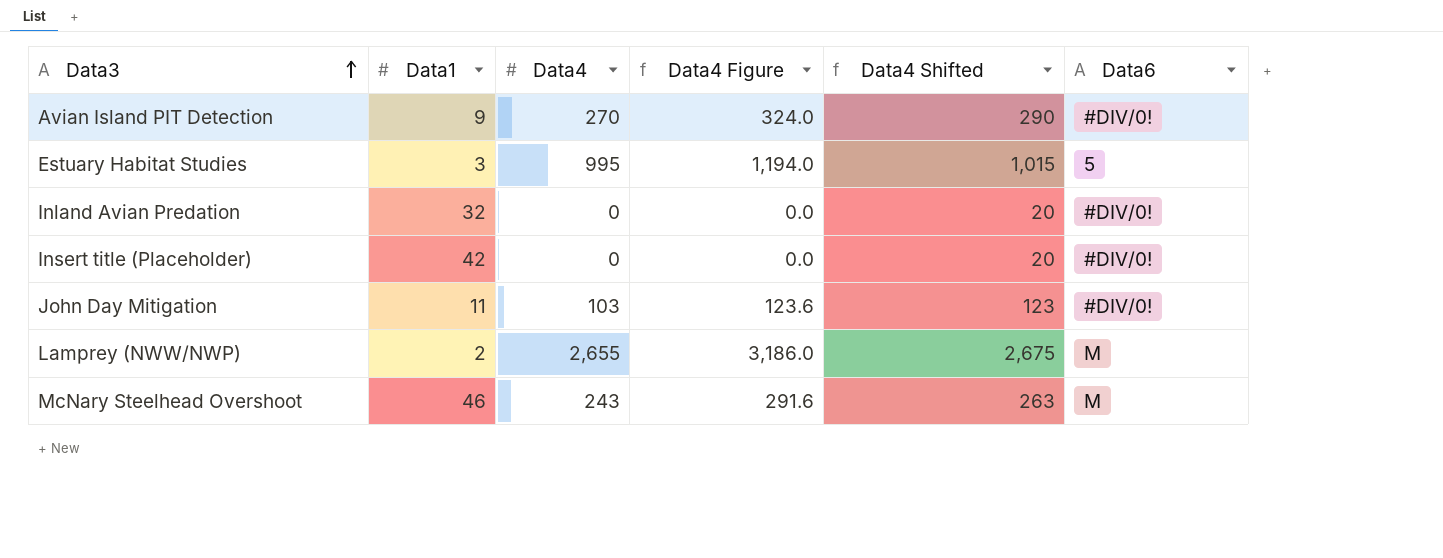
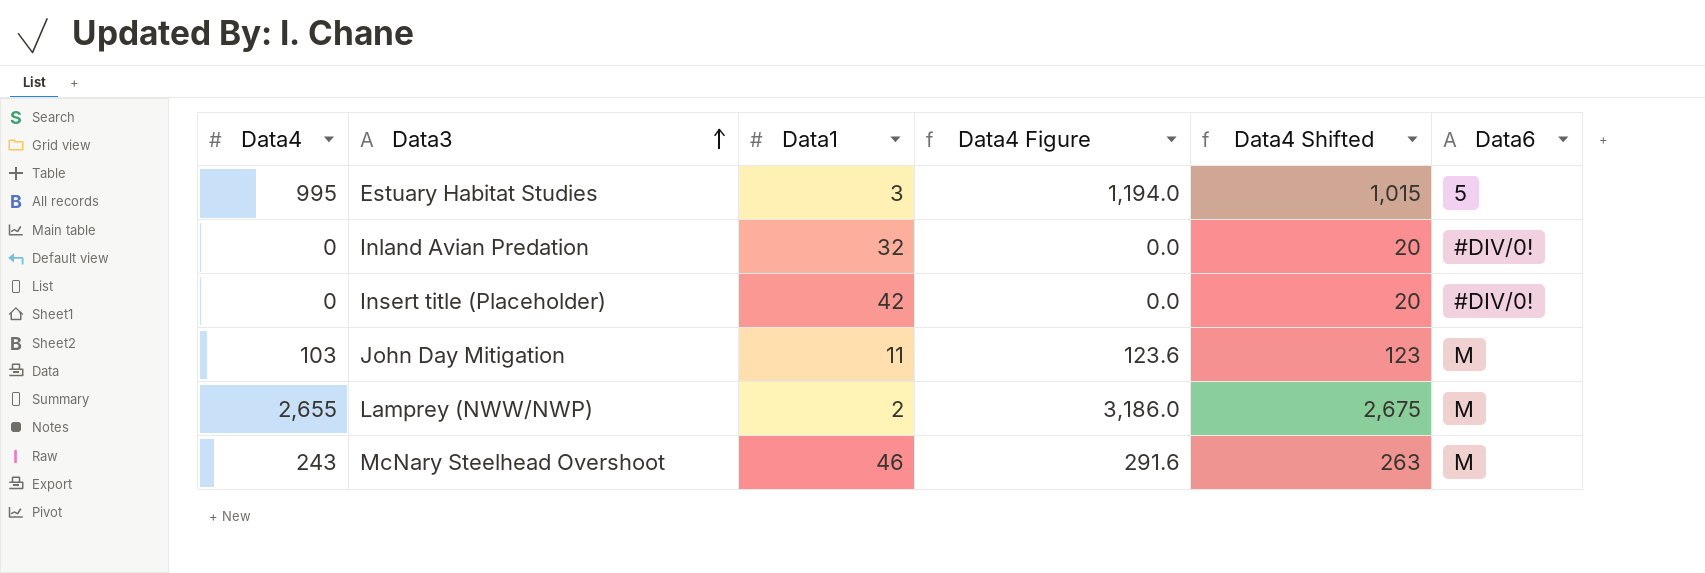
column Data4 | position: 3 -> 1
row Avian Island PIT Detection: 9 | 270 | 324.0 | 290 | #DIV/0! -> none
John Day Mitigation | Data6: #DIV/0! -> M

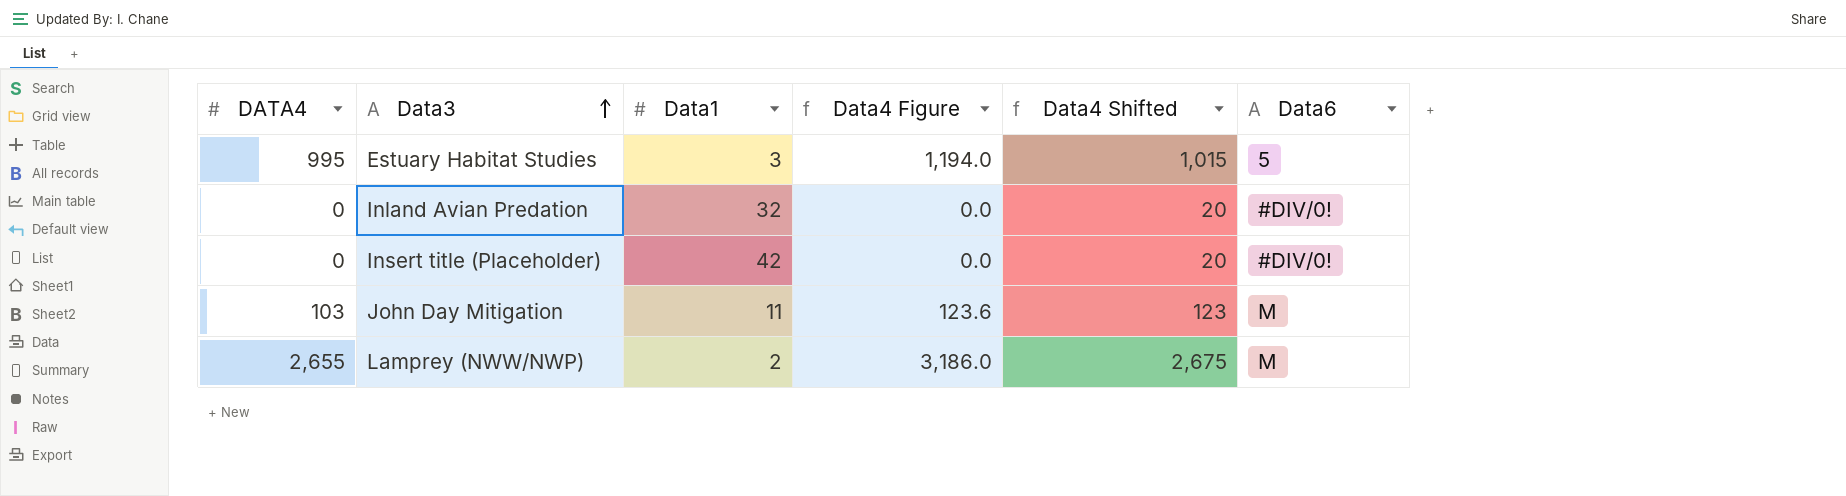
column name: Data4 -> DATA4
row McNary Steelhead Overshoot: 243 | 46 | 291.6 | 263 | M -> none

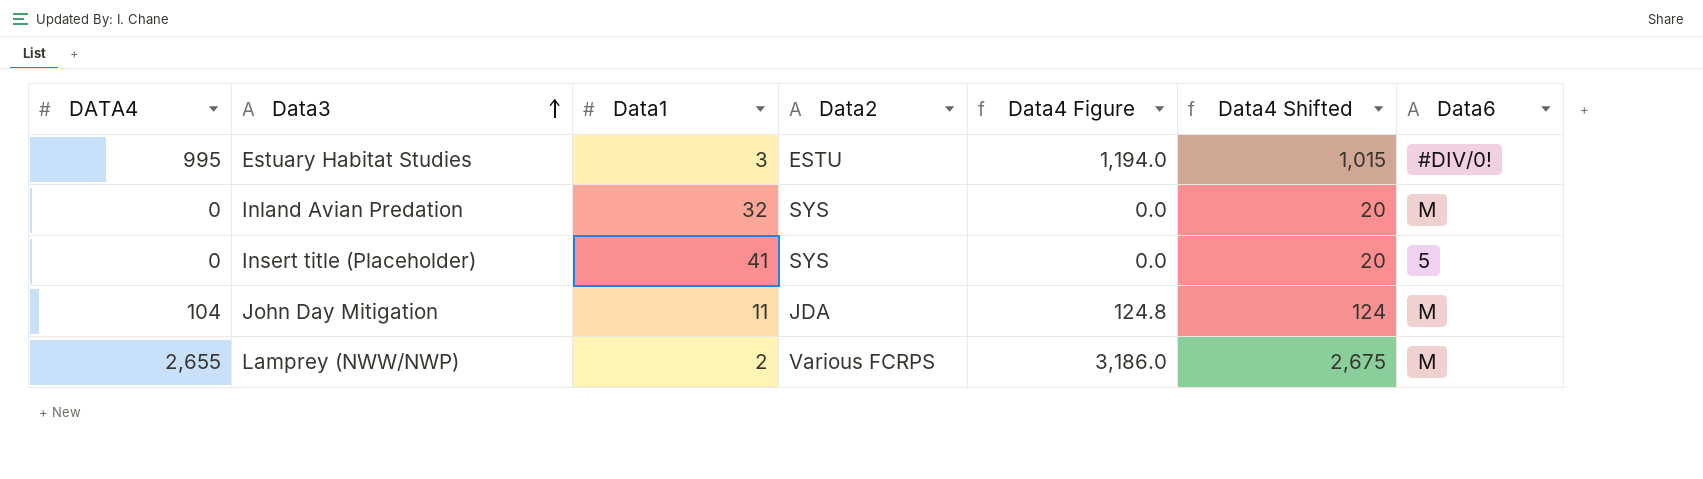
column Data2 | position: none -> 4
Estuary Habitat Studies | Data6: 5 -> #DIV/0!
Inland Avian Predation | Data6: #DIV/0! -> M
Insert title (Placeholder) | Data1: 42 -> 41
Insert title (Placeholder) | Data6: #DIV/0! -> 5
John Day Mitigation | DATA4: 103 -> 104
John Day Mitigation | Data4 Figure: 123.6 -> 124.8
John Day Mitigation | Data4 Shifted: 123 -> 124

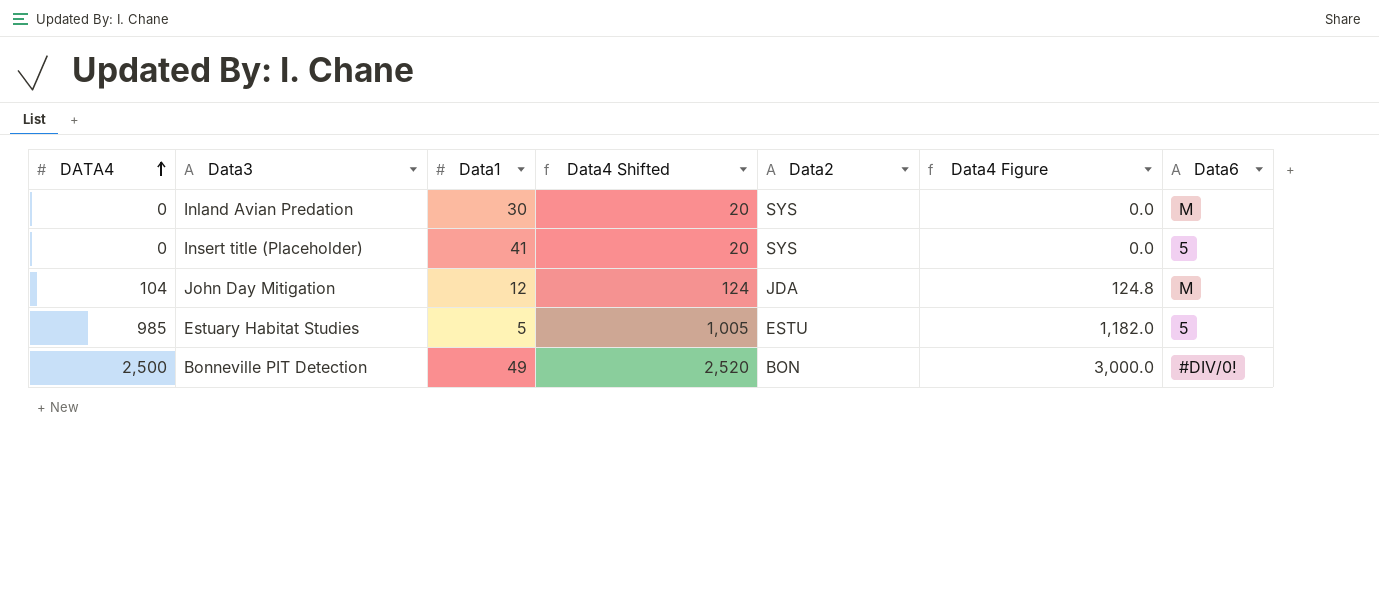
row order: Data3 ascending -> DATA4 ascending
column Data4 Shifted | position: 6 -> 4
row Lamprey (NWW/NWP): 2,655 | 2 | Various FCRPS | 3,186.0 | 2,675 | M -> none
Inland Avian Predation | Data1: 32 -> 30
John Day Mitigation | Data1: 11 -> 12
Estuary Habitat Studies | DATA4: 995 -> 985
Estuary Habitat Studies | Data1: 3 -> 5
Estuary Habitat Studies | Data4 Shifted: 1,015 -> 1,005
Estuary Habitat Studies | Data4 Figure: 1,194.0 -> 1,182.0
Estuary Habitat Studies | Data6: #DIV/0! -> 5
row Bonneville PIT Detection: none -> 2,500 | 49 | 2,520 | BON | 3,000.0 | #DIV/0!

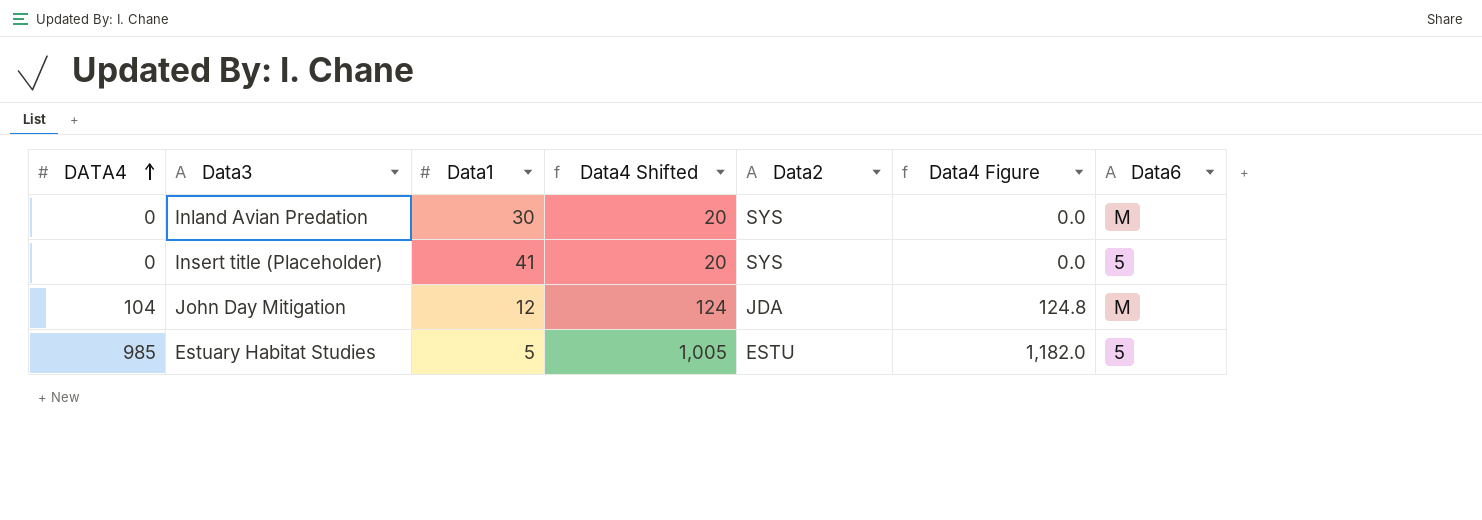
row Bonneville PIT Detection: 2,500 | 49 | 2,520 | BON | 3,000.0 | #DIV/0! -> none

